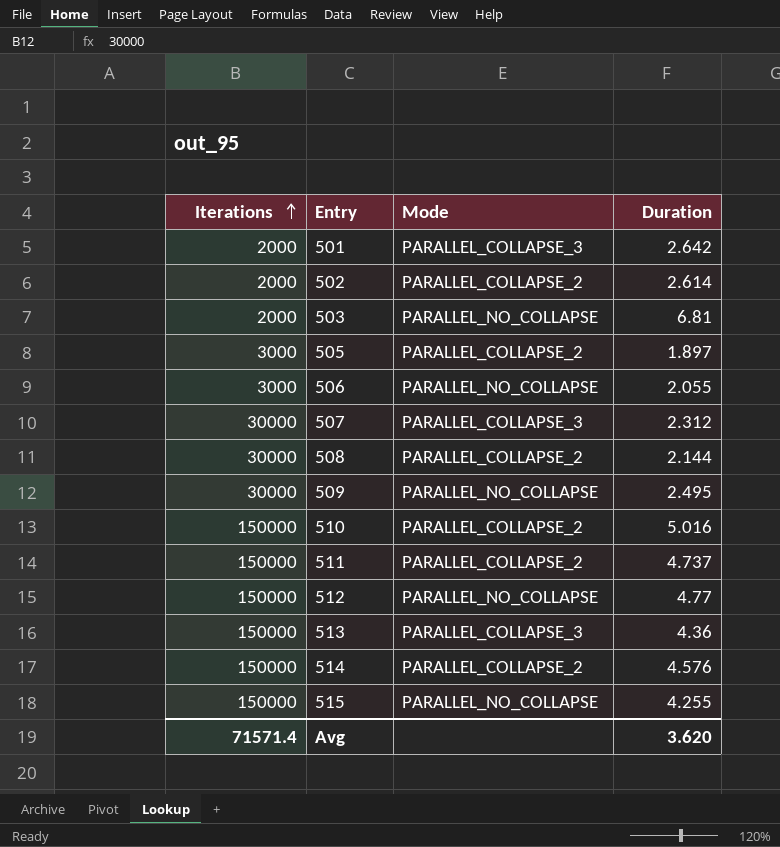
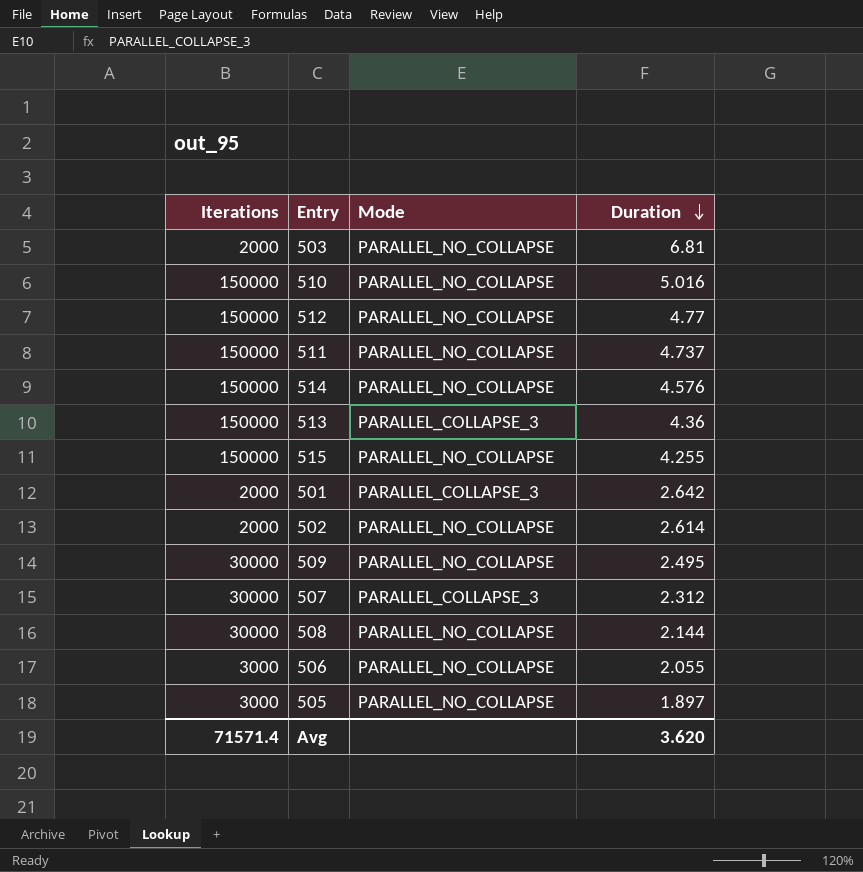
row order: Iterations ascending -> Duration descending
510 | Mode: PARALLEL_COLLAPSE_2 -> PARALLEL_NO_COLLAPSE
511 | Mode: PARALLEL_COLLAPSE_2 -> PARALLEL_NO_COLLAPSE
514 | Mode: PARALLEL_COLLAPSE_2 -> PARALLEL_NO_COLLAPSE
502 | Mode: PARALLEL_COLLAPSE_2 -> PARALLEL_NO_COLLAPSE
508 | Mode: PARALLEL_COLLAPSE_2 -> PARALLEL_NO_COLLAPSE
505 | Mode: PARALLEL_COLLAPSE_2 -> PARALLEL_NO_COLLAPSE

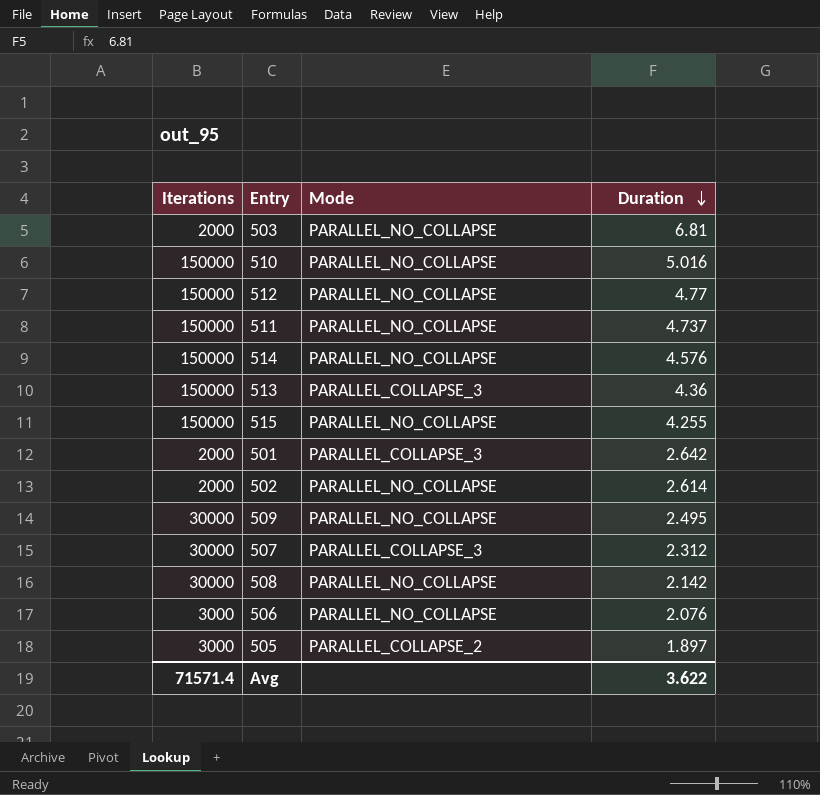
508 | Duration: 2.144 -> 2.142
506 | Duration: 2.055 -> 2.076
505 | Mode: PARALLEL_NO_COLLAPSE -> PARALLEL_COLLAPSE_2
Avg | Duration: 3.620 -> 3.622

